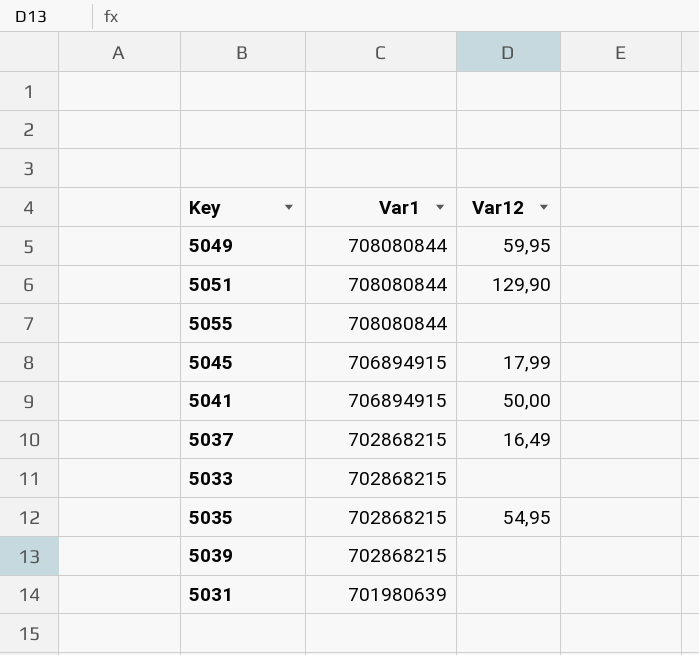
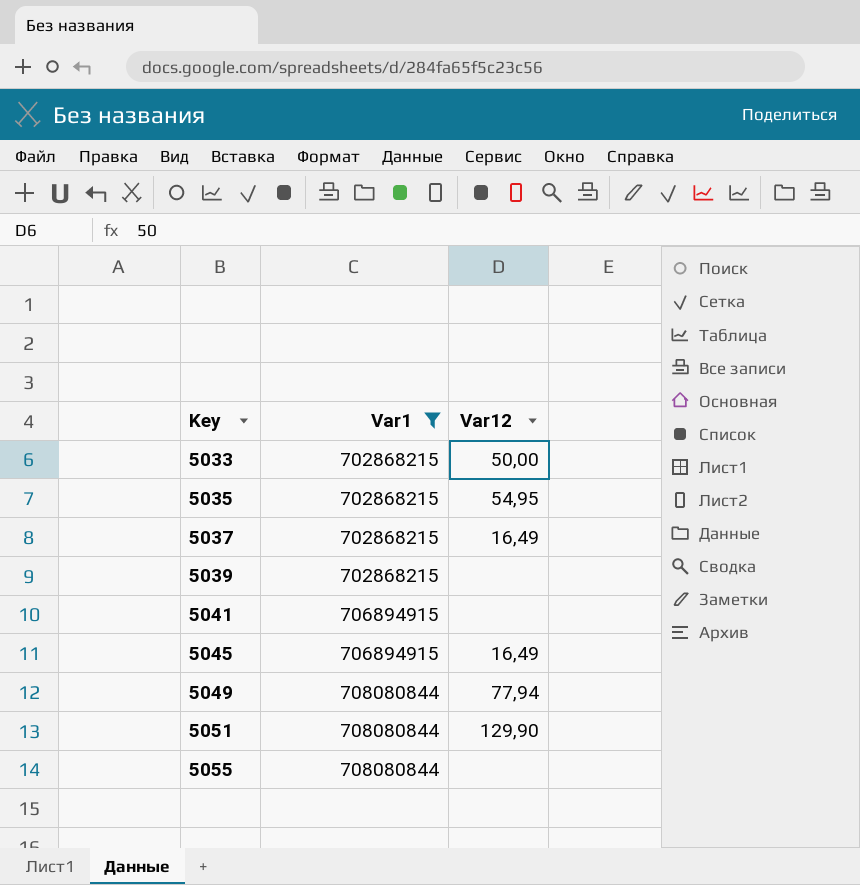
filter: none -> Var1 != 701980639
row order: Var1 descending -> Key ascending
5033 | Var12: none -> 50,00
5041 | Var12: 50,00 -> none
5045 | Var12: 17,99 -> 16,49
5049 | Var12: 59,95 -> 77,94

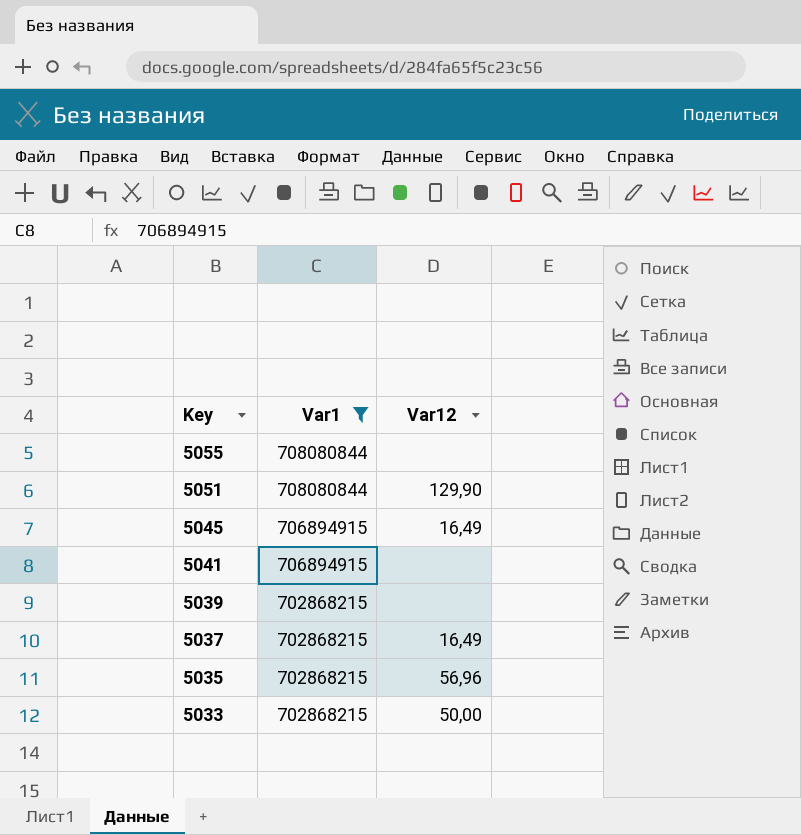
row order: Key ascending -> Key descending
row 5049: 708080844 | 77,94 -> none
5035 | Var12: 54,95 -> 56,96

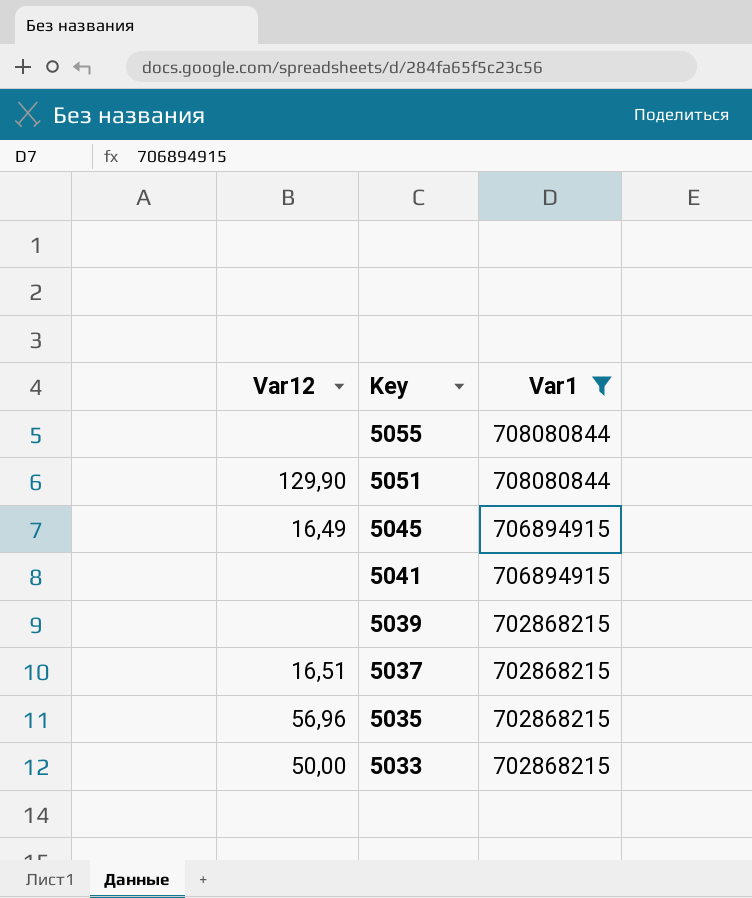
column Var12 | position: 3 -> 1
5037 | Var12: 16,49 -> 16,51

